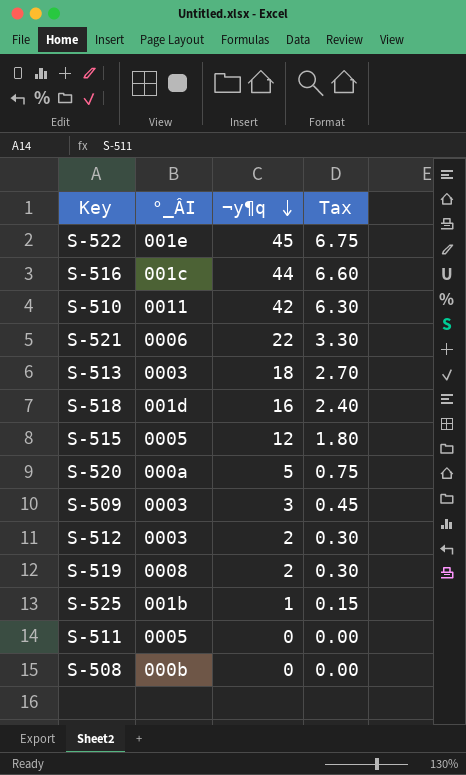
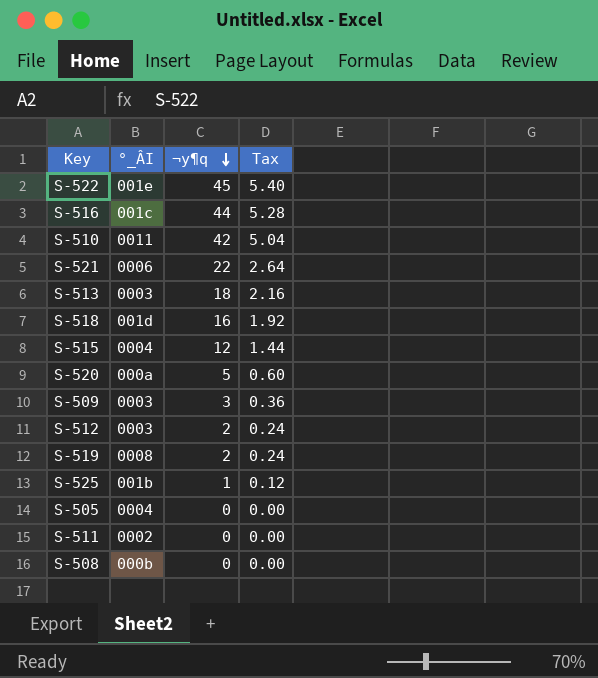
column Tax | formula: [¬y¶q] * 0.15 -> [¬y¶q] * 0.12
S-515 | °_ÂI: 0005 -> 0004
row S-505: none -> 0004 | 0 | 0.00
S-511 | °_ÂI: 0005 -> 0002

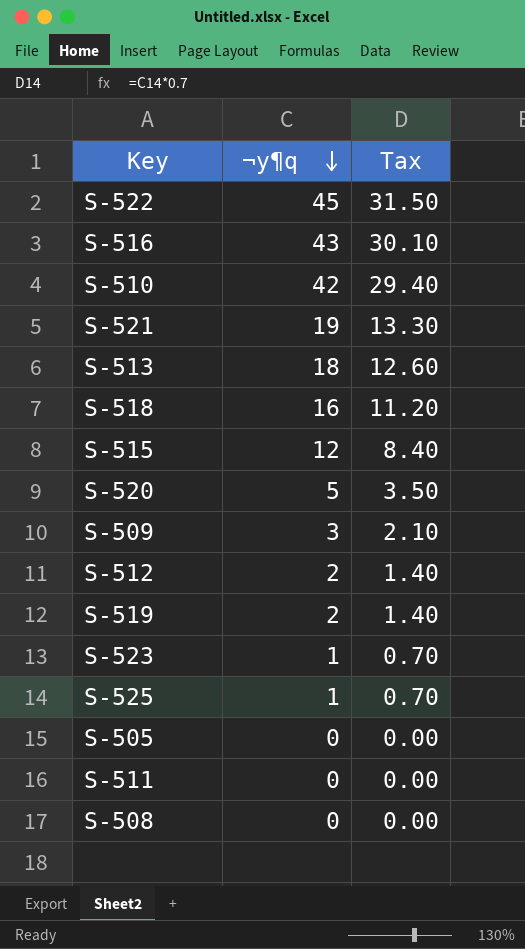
column °_ÂI | position: 2 -> none
column Tax | formula: [¬y¶q] * 0.12 -> [¬y¶q] * 0.7
S-516 | ¬y¶q: 44 -> 43
S-521 | ¬y¶q: 22 -> 19
row S-523: none -> 1 | 0.70

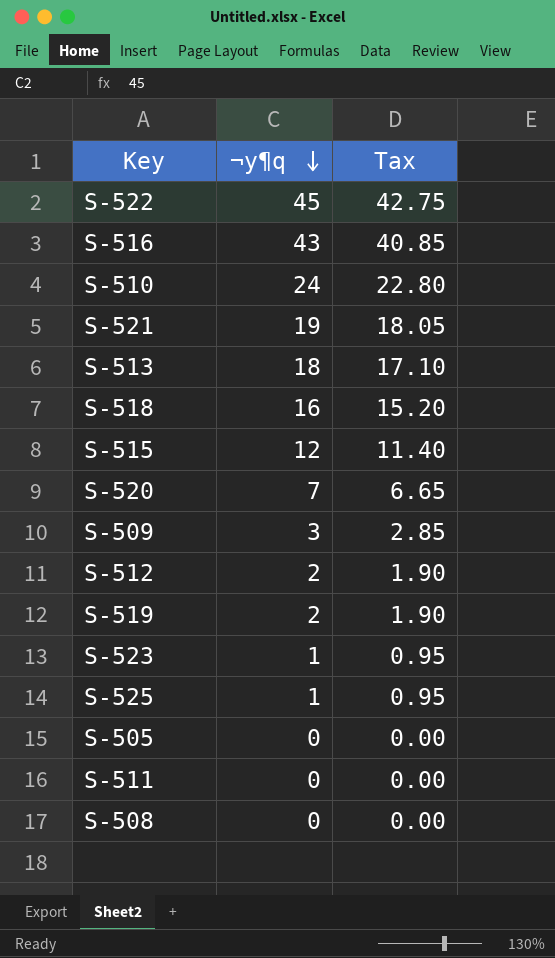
column Tax | formula: [¬y¶q] * 0.7 -> [¬y¶q] * 0.95
S-510 | ¬y¶q: 42 -> 24
S-520 | ¬y¶q: 5 -> 7

